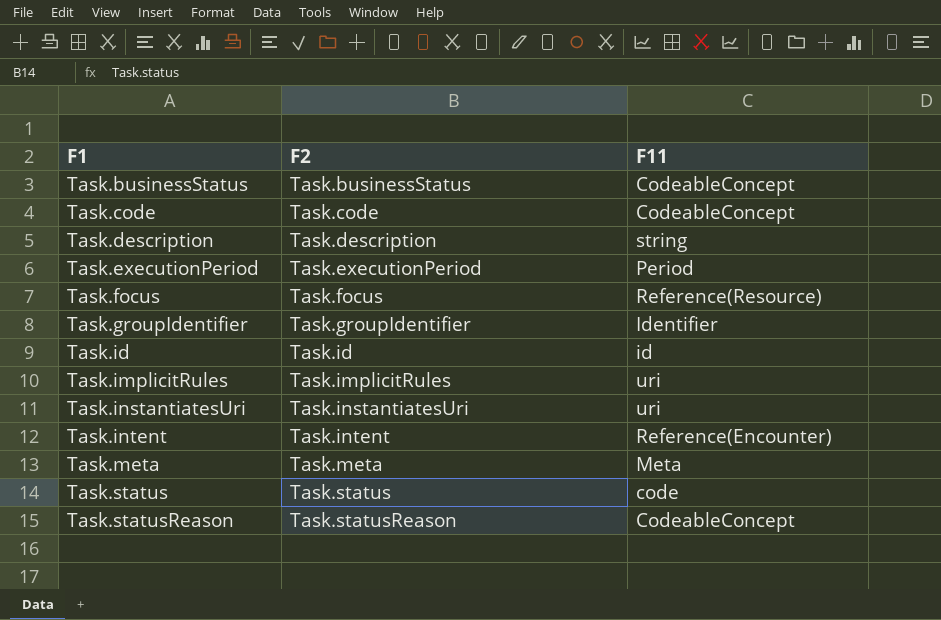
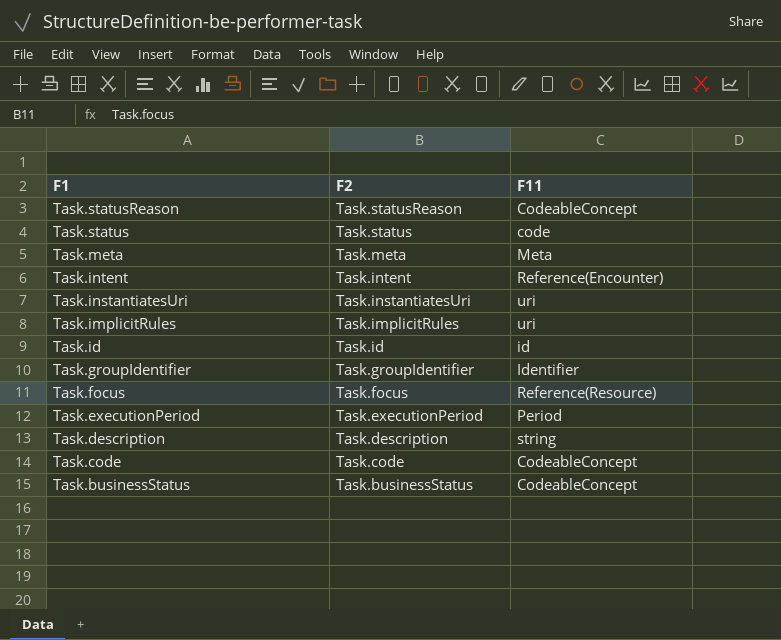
row order: F1 ascending -> F1 descending

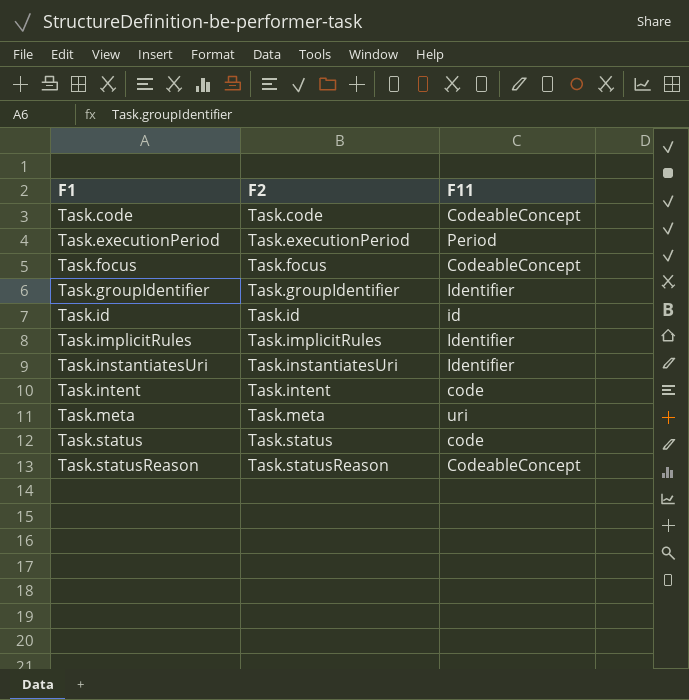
row order: F1 descending -> F1 ascending
row Task.description: Task.description | string -> none
row Task.businessStatus: Task.businessStatus | CodeableConcept -> none
Task.focus | F11: Reference(Resource) -> CodeableConcept
Task.implicitRules | F11: uri -> Identifier
Task.instantiatesUri | F11: uri -> Identifier
Task.intent | F11: Reference(Encounter) -> code
Task.meta | F11: Meta -> uri

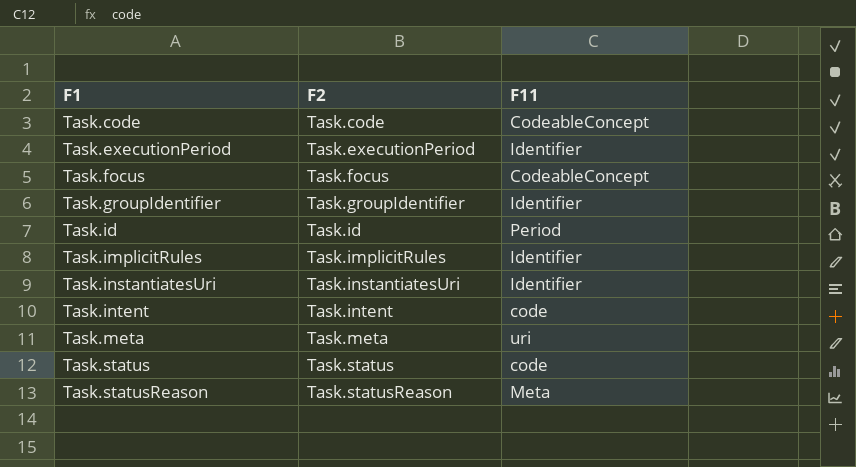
Task.executionPeriod | F11: Period -> Identifier
Task.id | F11: id -> Period
Task.statusReason | F11: CodeableConcept -> Meta

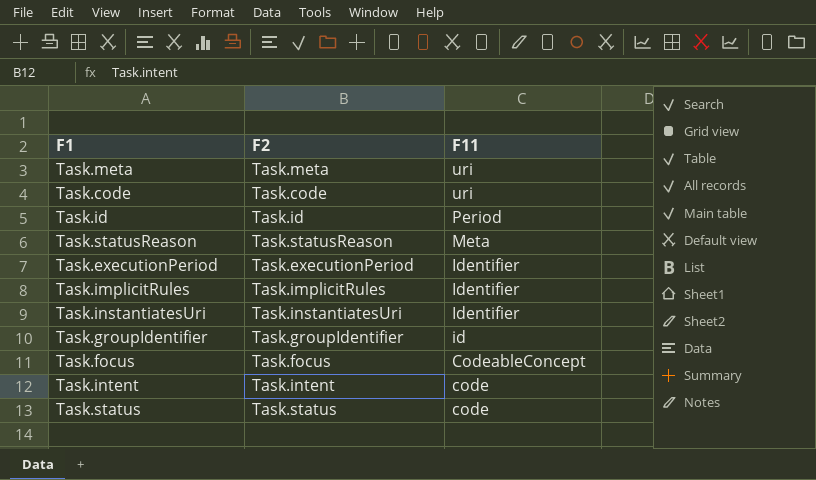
row order: F1 ascending -> F11 descending
Task.code | F11: CodeableConcept -> uri
Task.groupIdentifier | F11: Identifier -> id

